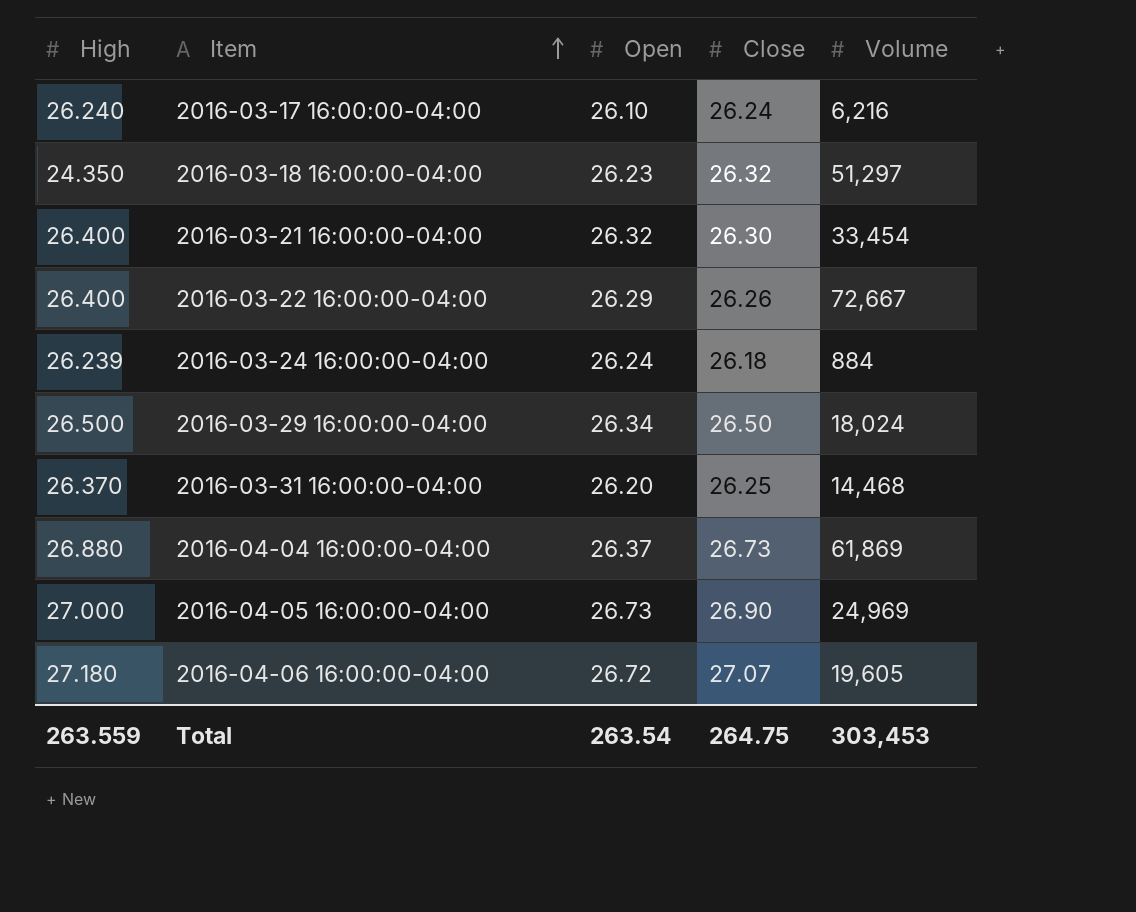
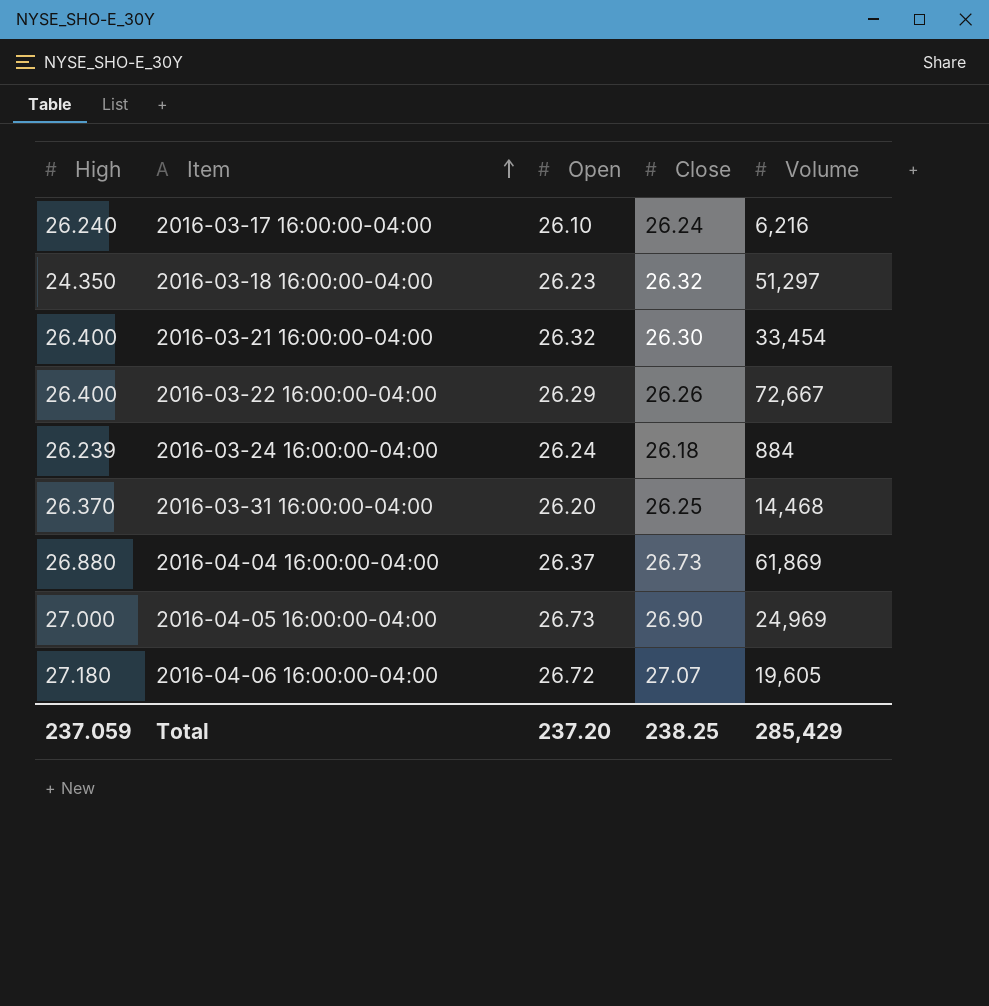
row 2016-03-29 16:00:00-04:00: 26.500 | 26.34 | 26.50 | 18,024 -> none
Total | High: 263.559 -> 237.059
Total | Open: 263.54 -> 237.20
Total | Close: 264.75 -> 238.25
Total | Volume: 303,453 -> 285,429

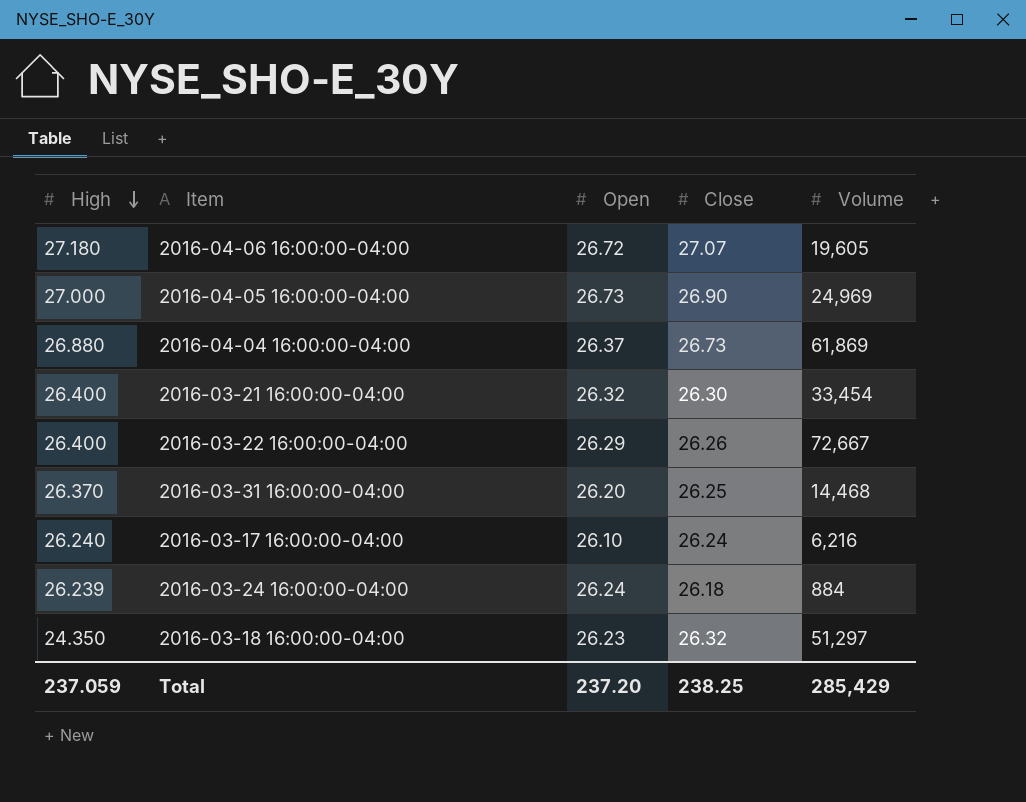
row order: Item ascending -> High descending

